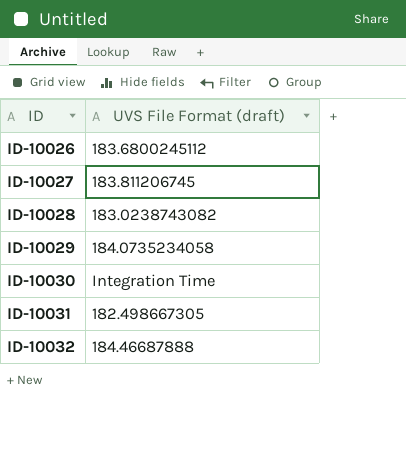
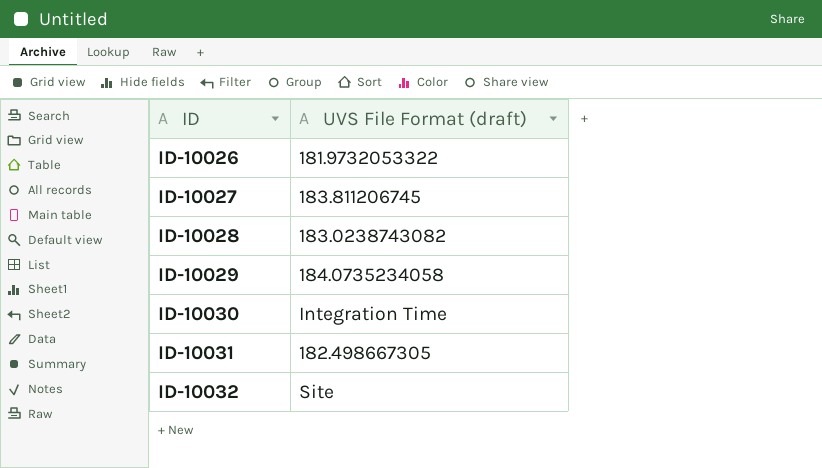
ID-10026 | UVS File Format (draft): 183.6800245112 -> 181.9732053322
ID-10032 | UVS File Format (draft): 184.46687888 -> Site

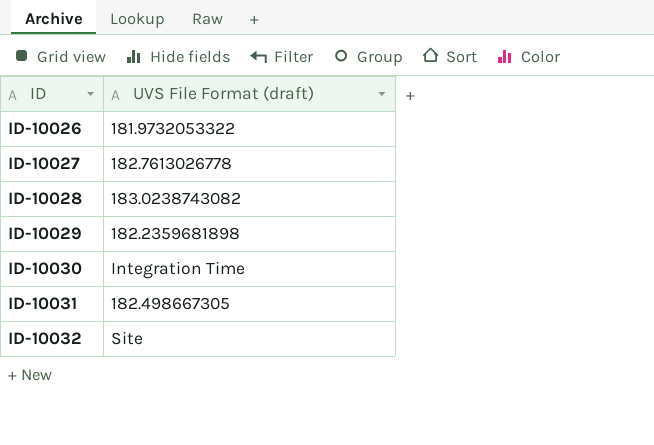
ID-10027 | UVS File Format (draft): 183.811206745 -> 182.7613026778
ID-10029 | UVS File Format (draft): 184.0735234058 -> 182.2359681898

